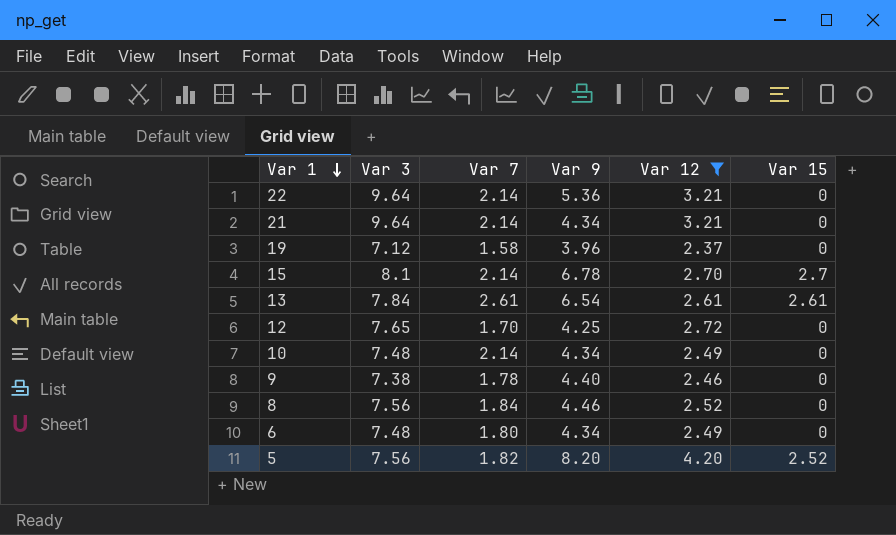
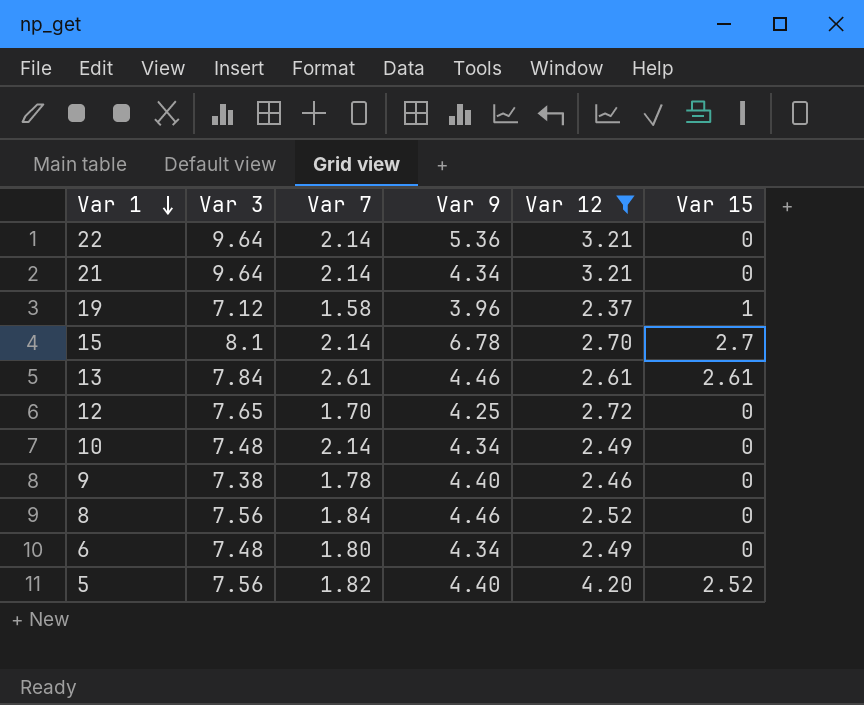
19 | Var 15: 0 -> 1
13 | Var 9: 6.54 -> 4.46
5 | Var 9: 8.20 -> 4.40

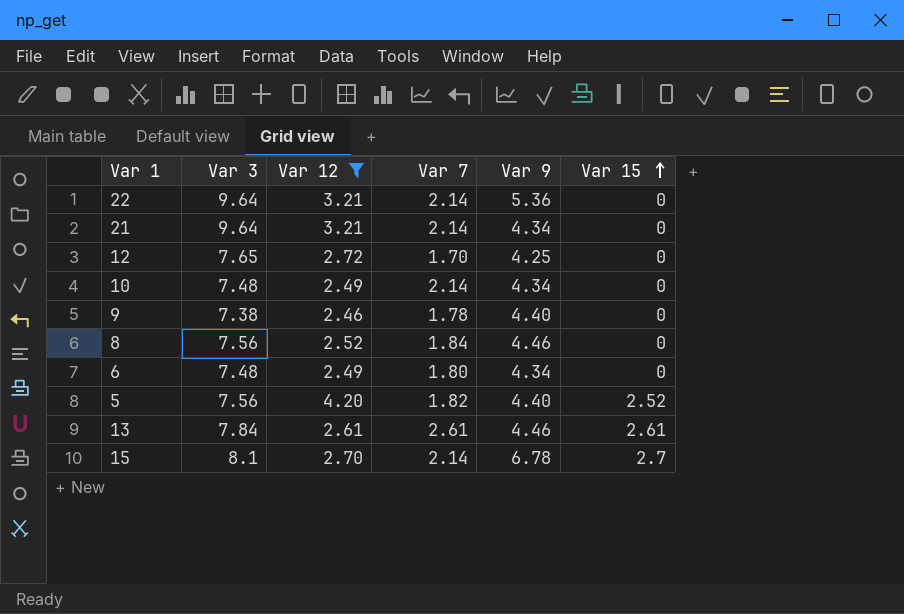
row order: Var 1 descending -> Var 15 ascending
column Var 12 | position: 5 -> 3
row 19: 7.12 | 1.58 | 3.96 | 2.37 | 1 -> none

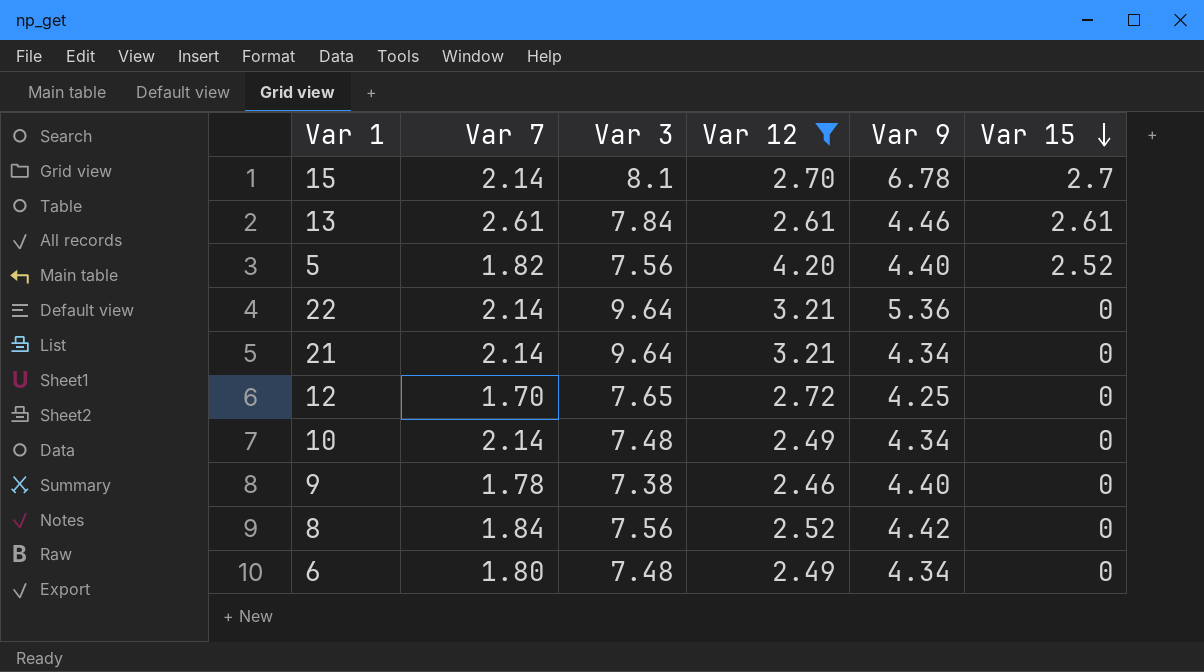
row order: Var 15 ascending -> Var 15 descending
column Var 7 | position: 4 -> 2
8 | Var 9: 4.46 -> 4.42

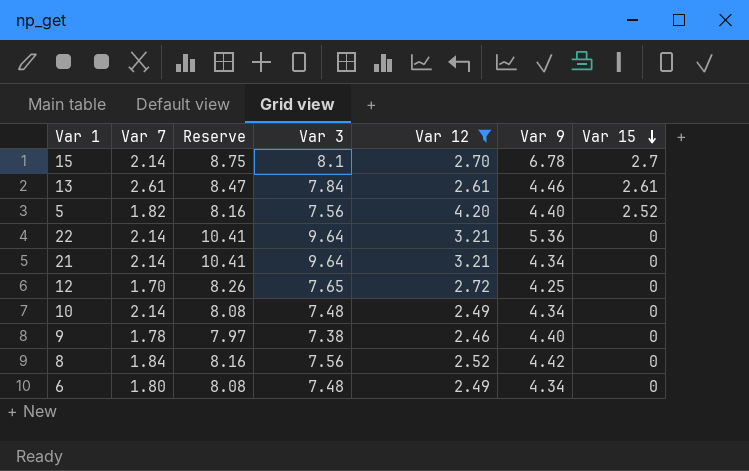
column Reserve | formula: none -> [Var 3] * 1.08

